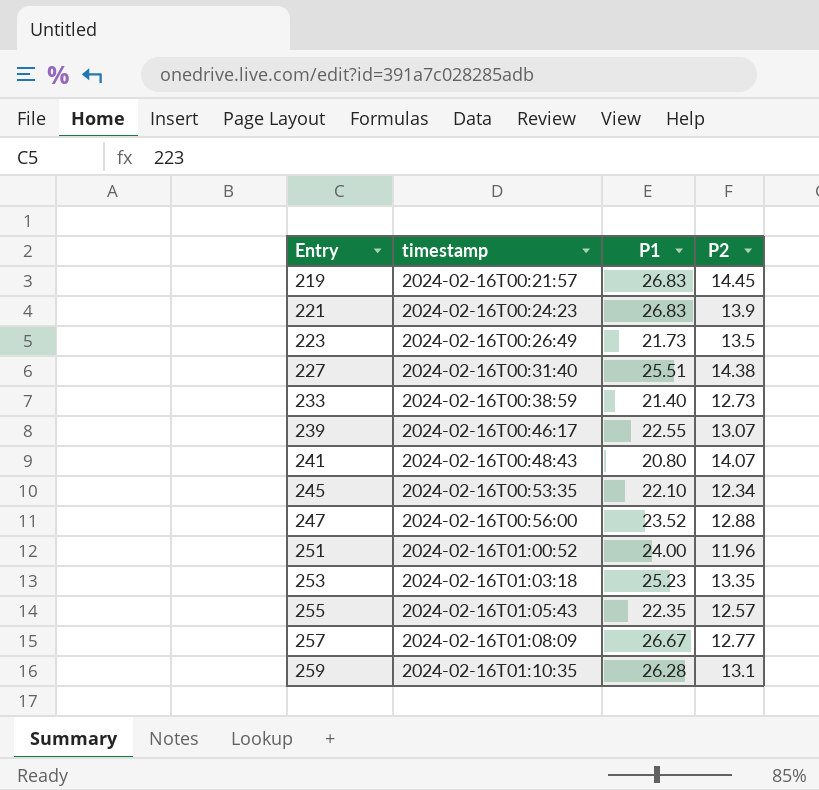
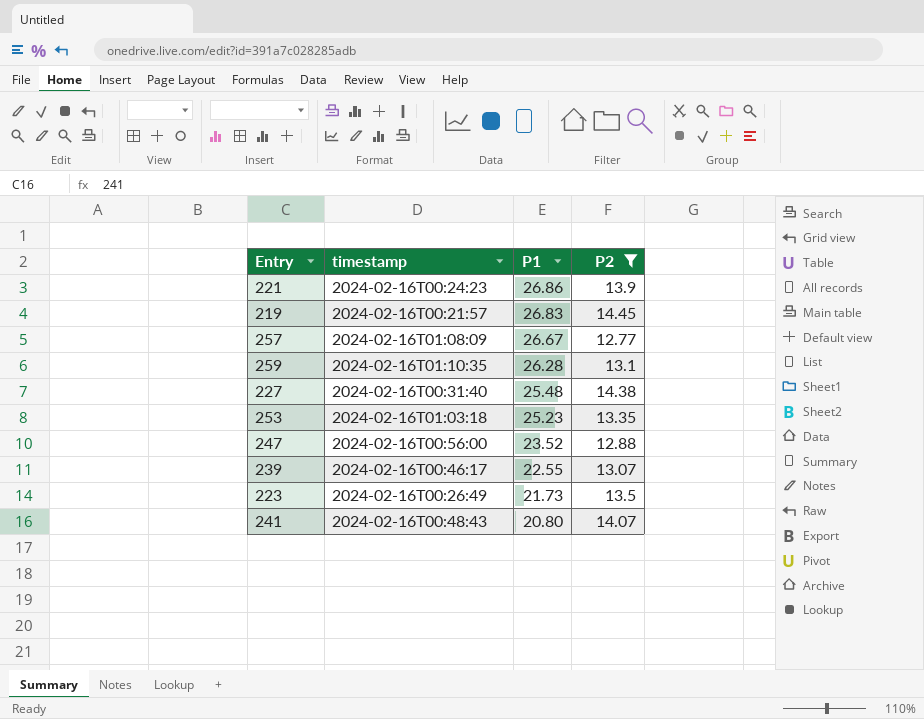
filter: none -> P2 >= 12.77
row order: Entry ascending -> P1 descending
221 | P1: 26.83 -> 26.86
227 | P1: 25.51 -> 25.48

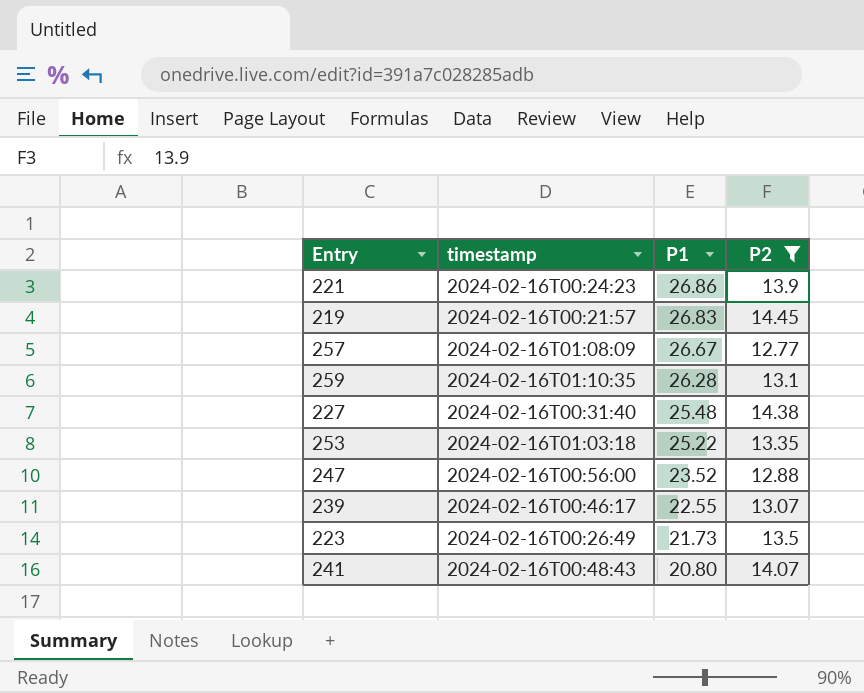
253 | P1: 25.23 -> 25.22

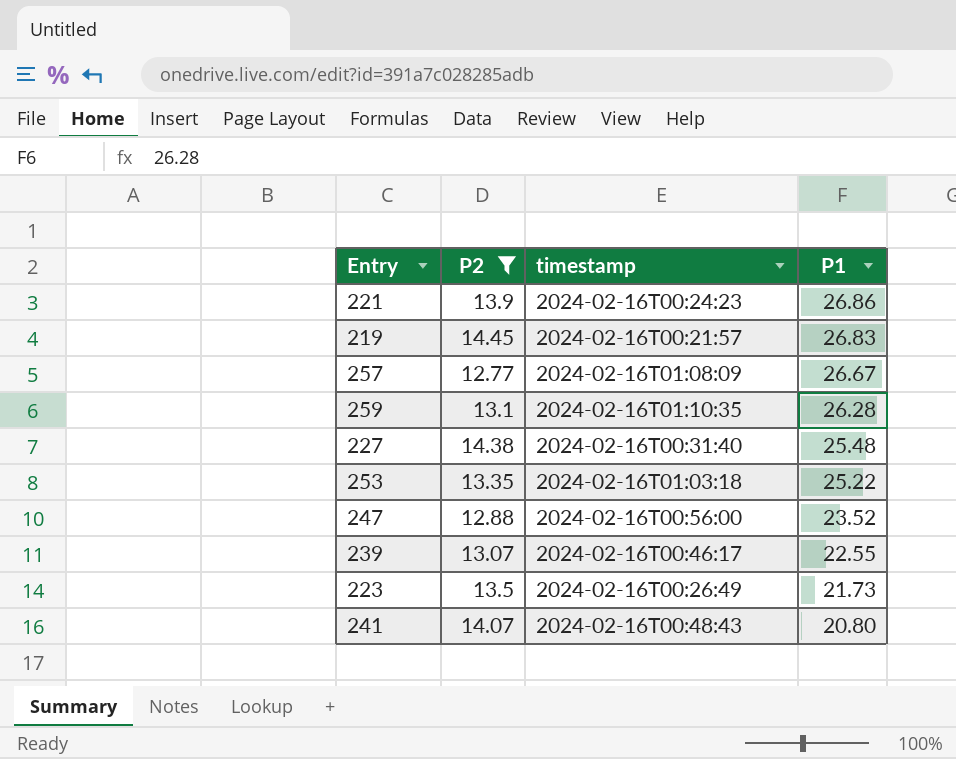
column P2 | position: 4 -> 2

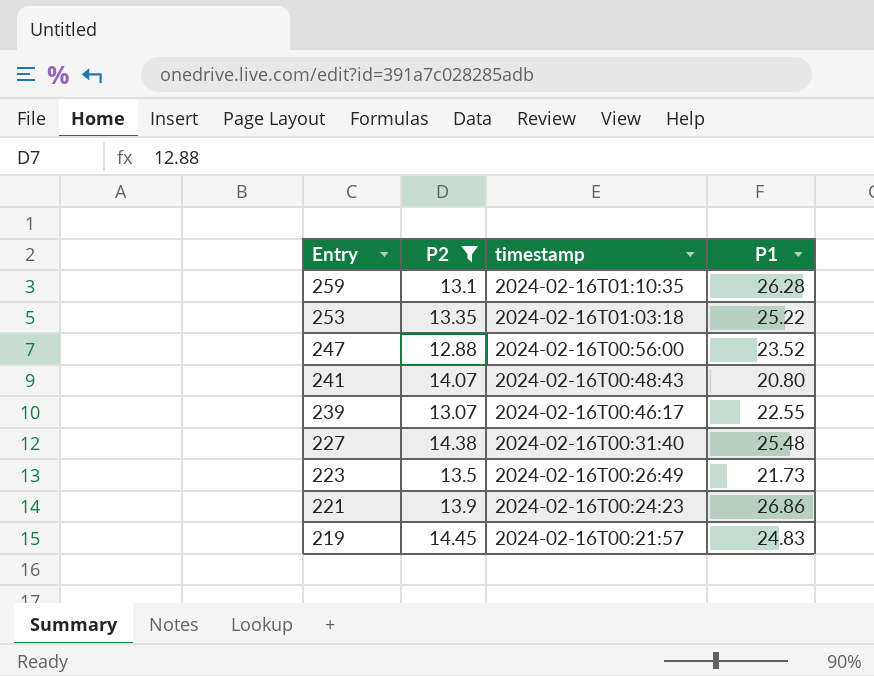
row order: P1 descending -> Entry descending
row 257: 12.77 | 2024-02-16T01:08:09 | 26.67 -> none
219 | P1: 26.83 -> 24.83

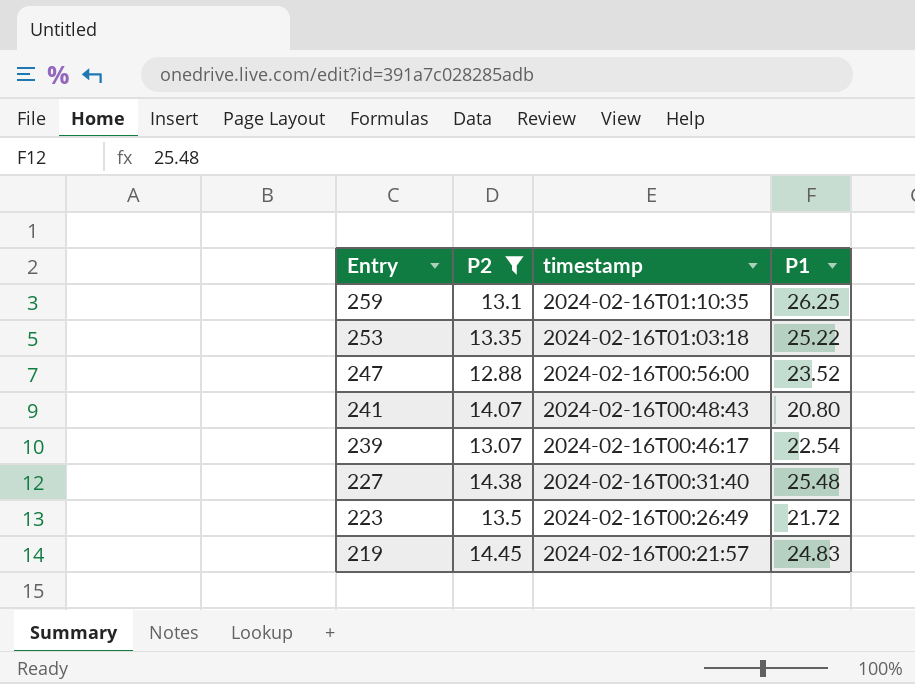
row 221: 13.9 | 2024-02-16T00:24:23 | 26.86 -> none
259 | P1: 26.28 -> 26.25
239 | P1: 22.55 -> 22.54
223 | P1: 21.73 -> 21.72

